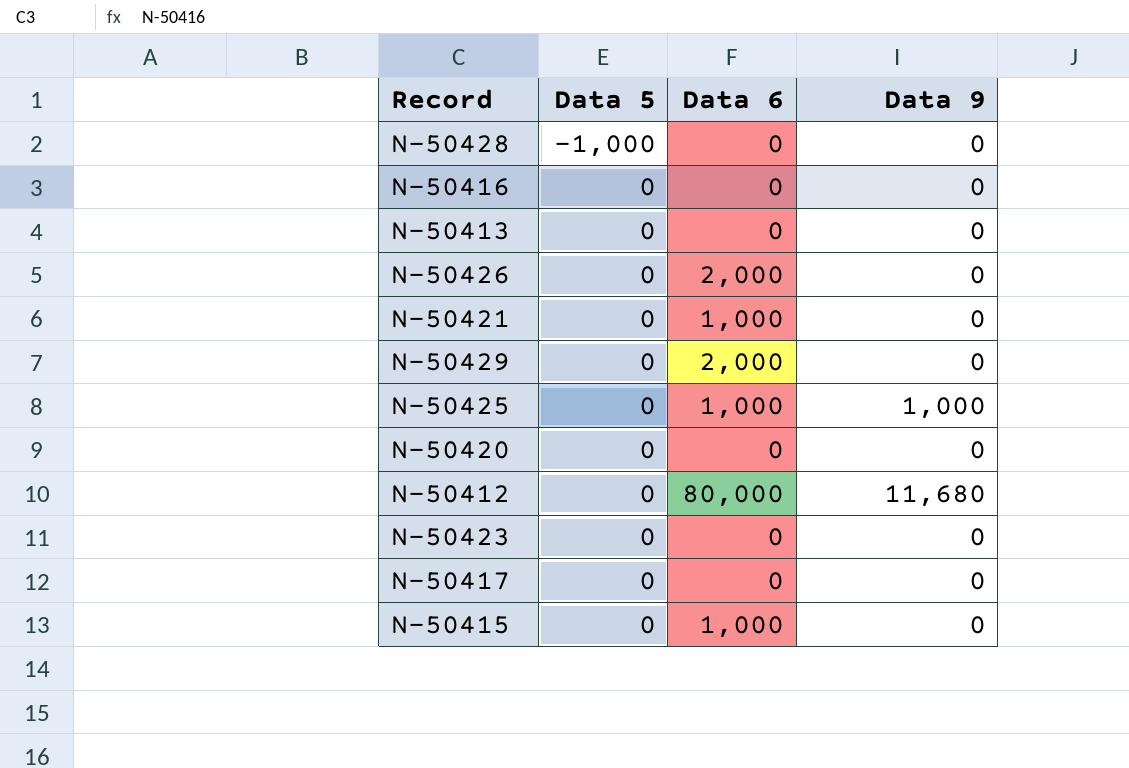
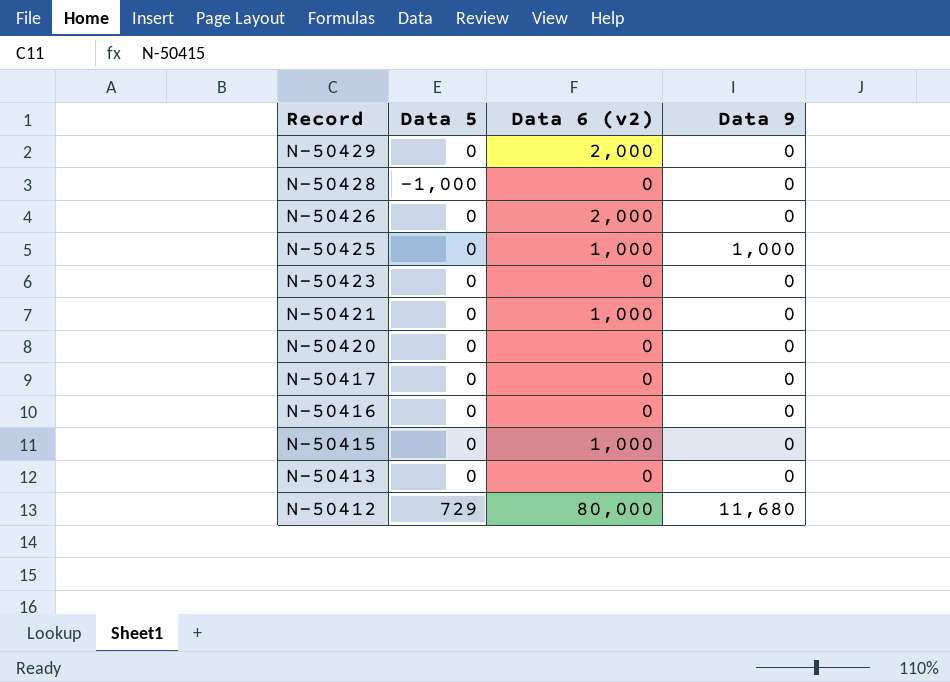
row order: Data 5 ascending -> Record descending
column name: Data 6 -> Data 6 (v2)
N-50412 | Data 5: 0 -> 729

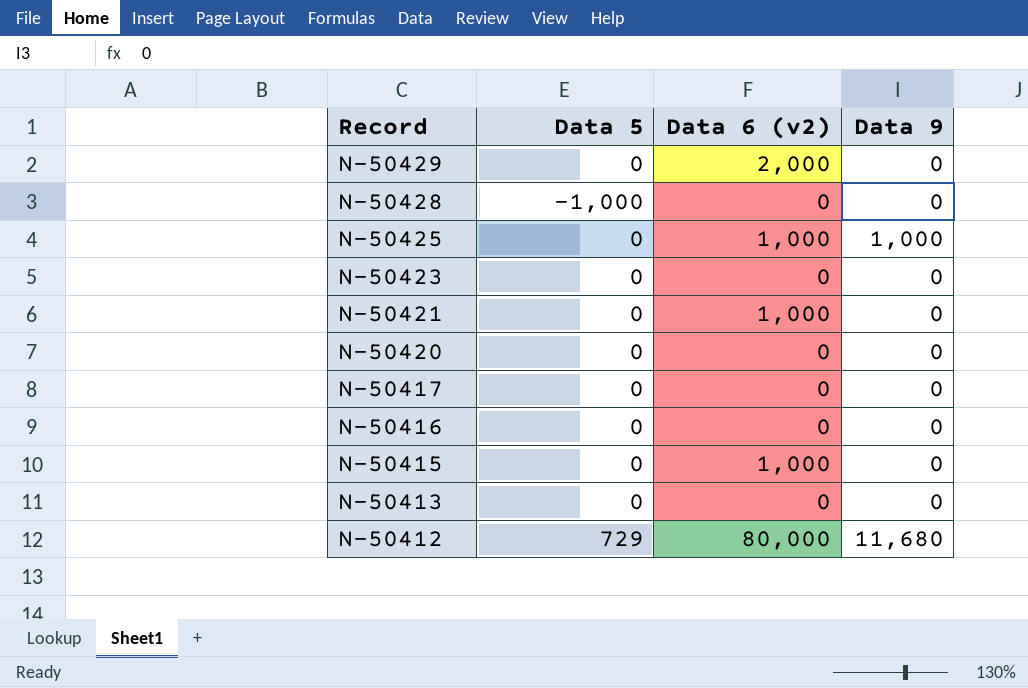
row N-50426: 0 | 2,000 | 0 -> none

